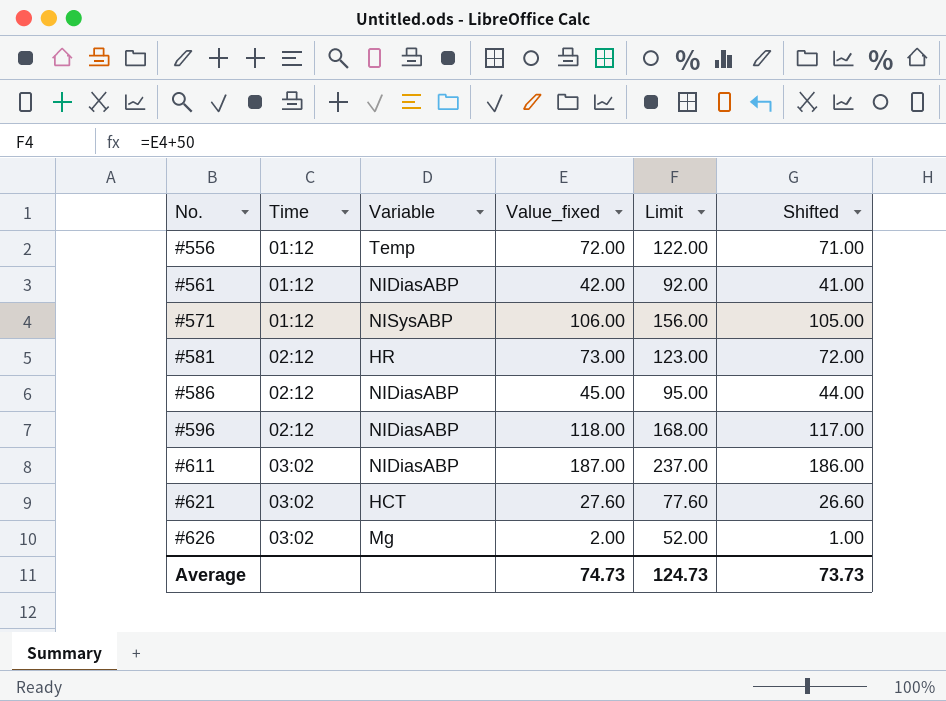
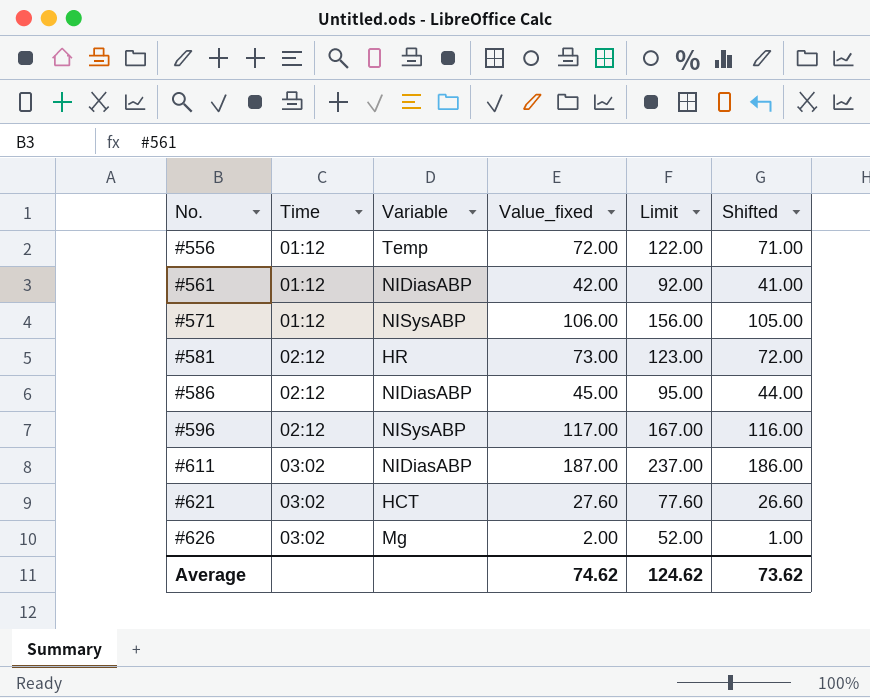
#596 | Variable: NIDiasABP -> NISysABP
#596 | Value_fixed: 118.00 -> 117.00
#596 | Limit: 168.00 -> 167.00
#596 | Shifted: 117.00 -> 116.00
Average | Value_fixed: 74.73 -> 74.62
Average | Limit: 124.73 -> 124.62
Average | Shifted: 73.73 -> 73.62

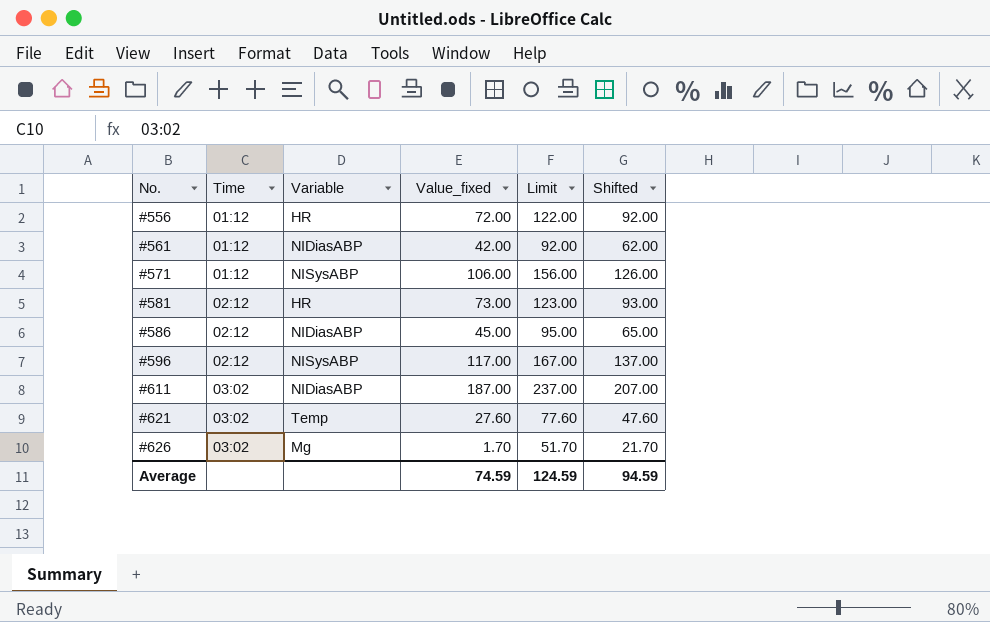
column Shifted | formula: [Value_fixed] - 1 -> [Value_fixed] + 20
#556 | Variable: Temp -> HR
#621 | Variable: HCT -> Temp
#626 | Value_fixed: 2.00 -> 1.70
#626 | Limit: 52.00 -> 51.70
Average | Value_fixed: 74.62 -> 74.59
Average | Limit: 124.62 -> 124.59
Average | Shifted: 73.62 -> 94.59

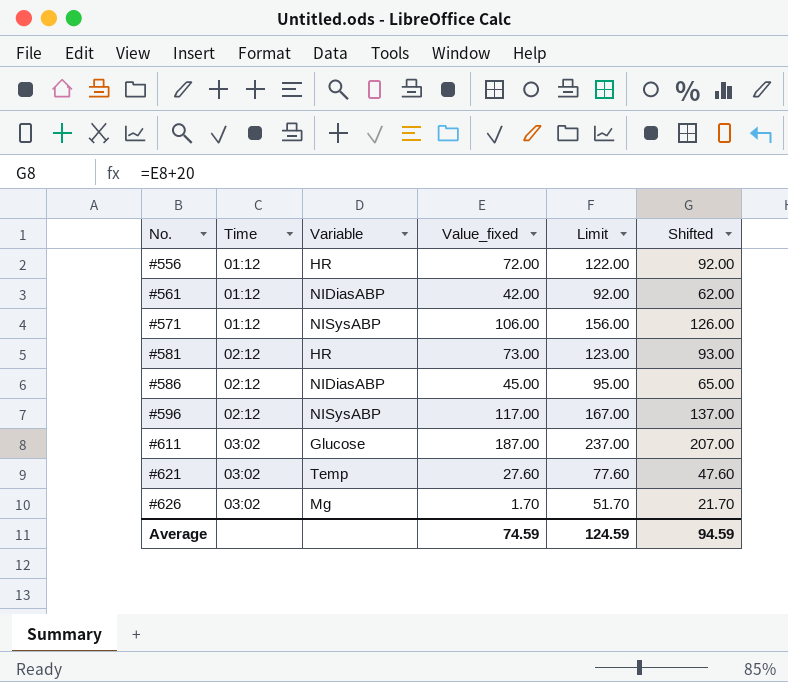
#611 | Variable: NIDiasABP -> Glucose

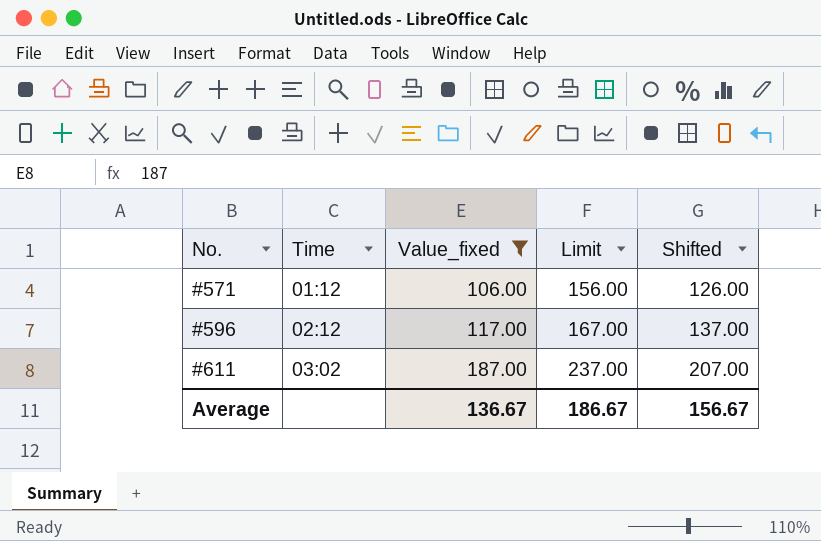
filter: none -> Value_fixed >= 106.00
column Variable | position: 3 -> none
Average | Value_fixed: 74.59 -> 136.67
Average | Limit: 124.59 -> 186.67
Average | Shifted: 94.59 -> 156.67

